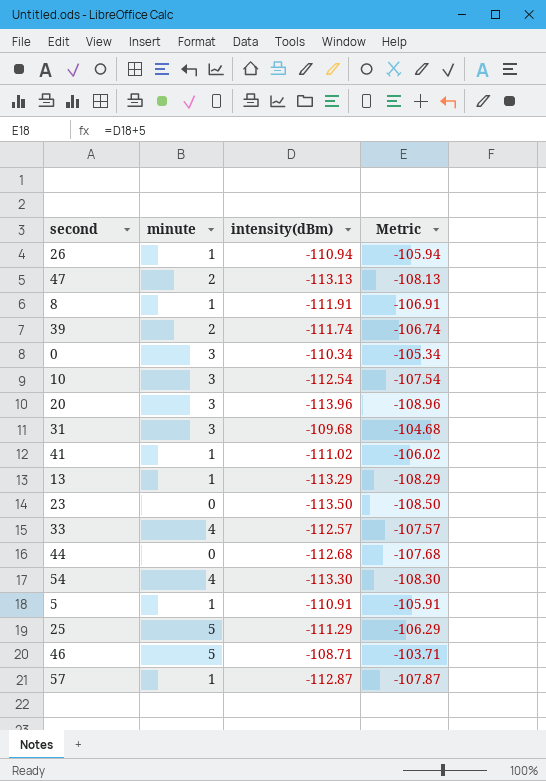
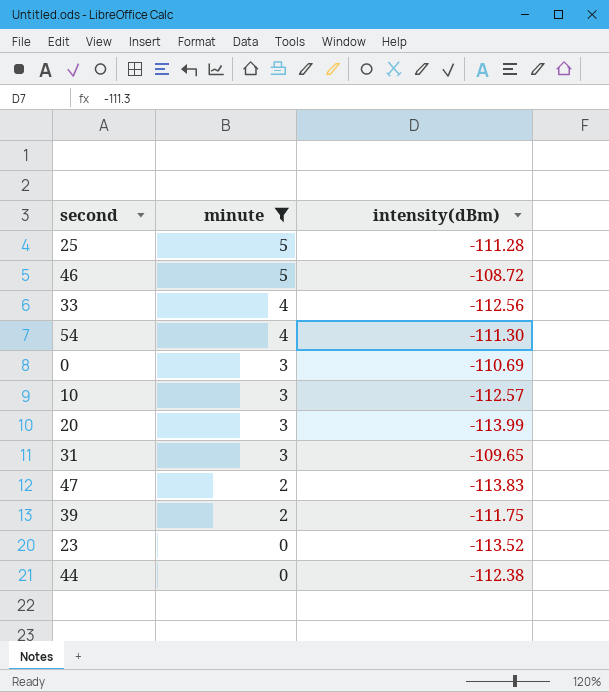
filter: none -> minute != 1
row order: none -> minute descending
column Metric | formula: [intensity(dBm)] + 5 -> none
25 | intensity(dBm): -111.29 -> -111.28
46 | intensity(dBm): -108.71 -> -108.72
33 | intensity(dBm): -112.57 -> -112.56
54 | intensity(dBm): -113.30 -> -111.30
0 | intensity(dBm): -110.34 -> -110.69
10 | intensity(dBm): -112.54 -> -112.57
20 | intensity(dBm): -113.96 -> -113.99
31 | intensity(dBm): -109.68 -> -109.65
47 | intensity(dBm): -113.13 -> -113.83
39 | intensity(dBm): -111.74 -> -111.75
23 | intensity(dBm): -113.50 -> -113.52
44 | intensity(dBm): -112.68 -> -112.38

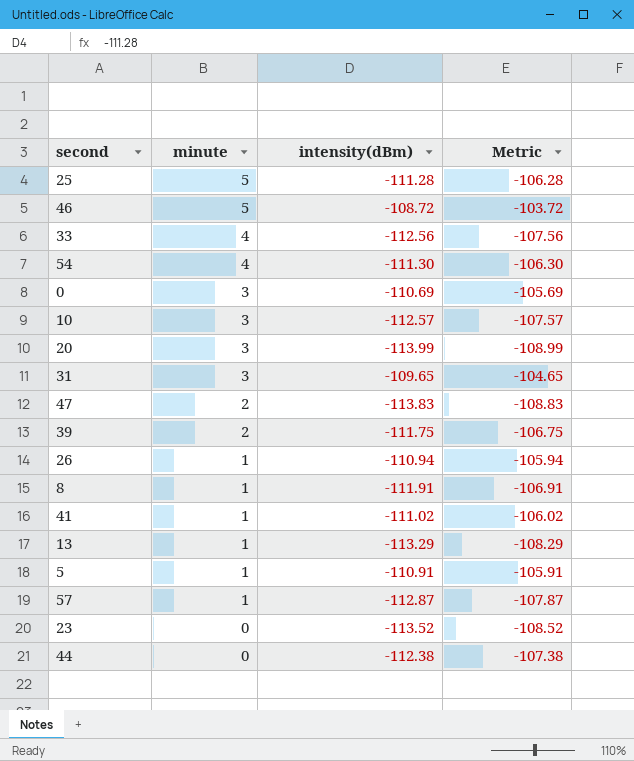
filter: minute != 1 -> none
column Metric | formula: none -> [intensity(dBm)] + 5

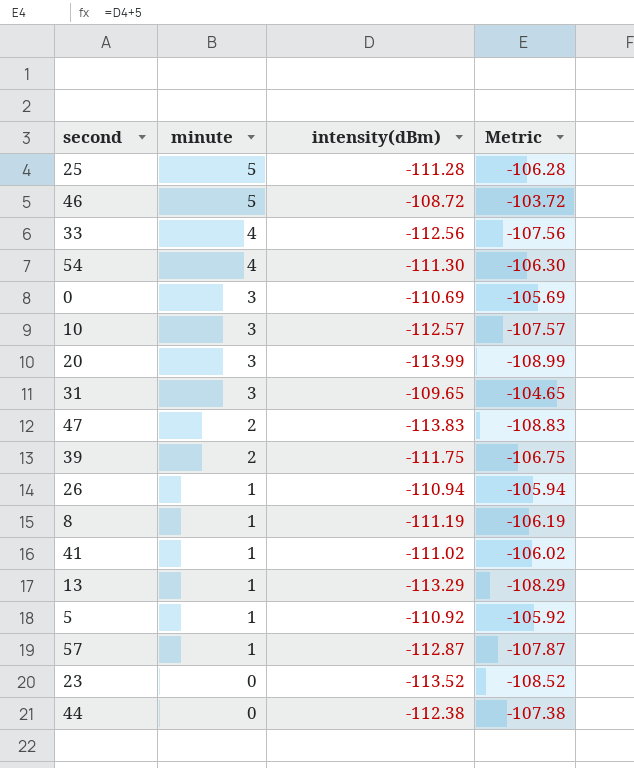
8 | intensity(dBm): -111.91 -> -111.19
8 | Metric: -106.91 -> -106.19
5 | intensity(dBm): -110.91 -> -110.92
5 | Metric: -105.91 -> -105.92

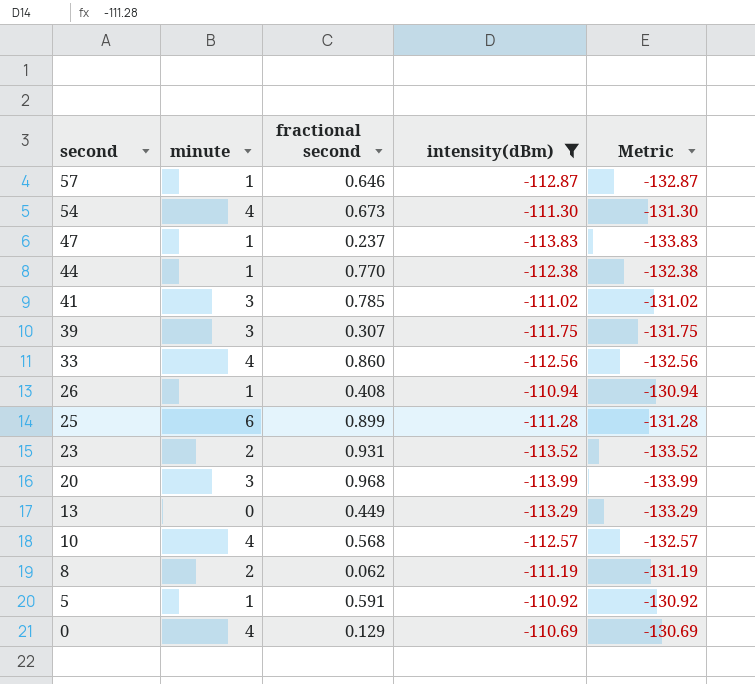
filter: none -> intensity(dBm) <= -110.69
row order: minute descending -> second descending
column fractional second | position: none -> 3
column Metric | formula: [intensity(dBm)] + 5 -> [intensity(dBm)] - 20
47 | minute: 2 -> 1
44 | minute: 0 -> 1
41 | minute: 1 -> 3
39 | minute: 2 -> 3
25 | minute: 5 -> 6
23 | minute: 0 -> 2
13 | minute: 1 -> 0
10 | minute: 3 -> 4
8 | minute: 1 -> 2
0 | minute: 3 -> 4

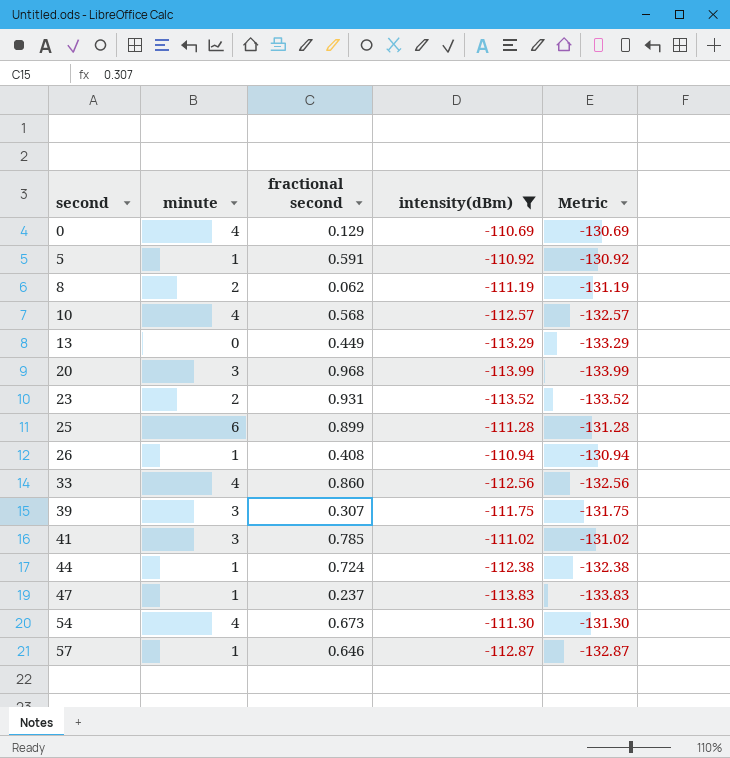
row order: second descending -> second ascending
44 | fractional second: 0.770 -> 0.724

